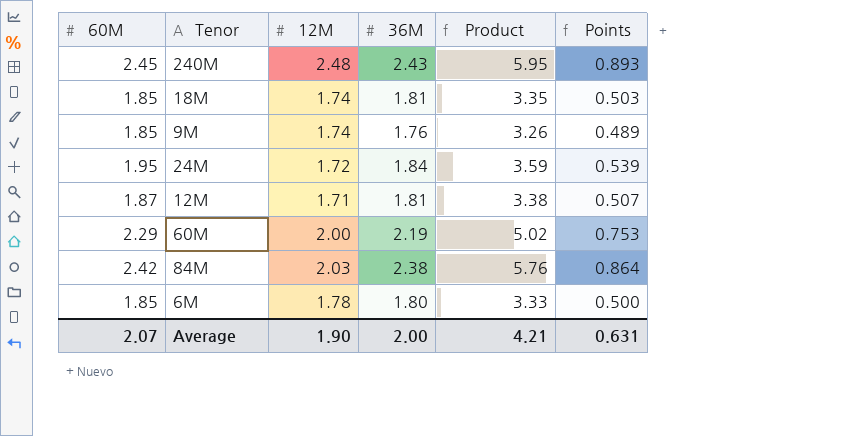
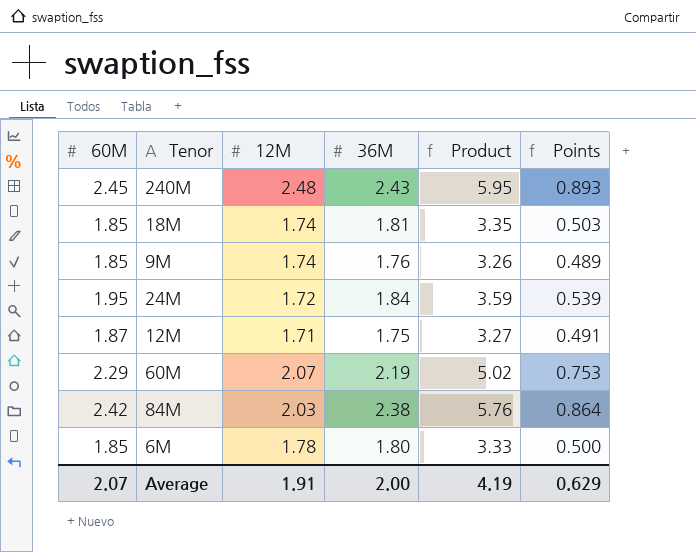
12M | 36M: 1.81 -> 1.75
12M | Product: 3.38 -> 3.27
12M | Points: 0.507 -> 0.491
60M | 12M: 2.00 -> 2.07
Average | 12M: 1.90 -> 1.91
Average | Product: 4.21 -> 4.19
Average | Points: 0.631 -> 0.629

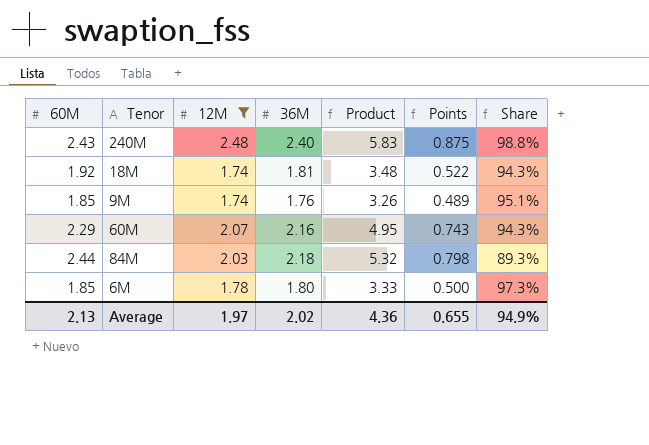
filter: none -> 12M >= 1.74
column Share | formula: none -> [36M] / [60M]
240M | 60M: 2.45 -> 2.43
240M | 36M: 2.43 -> 2.40
240M | Product: 5.95 -> 5.83
240M | Points: 0.893 -> 0.875
18M | 60M: 1.85 -> 1.92
18M | Product: 3.35 -> 3.48
18M | Points: 0.503 -> 0.522
60M | 36M: 2.19 -> 2.16
60M | Product: 5.02 -> 4.95
60M | Points: 0.753 -> 0.743
84M | 60M: 2.42 -> 2.44
84M | 36M: 2.38 -> 2.18
84M | Product: 5.76 -> 5.32
84M | Points: 0.864 -> 0.798
Average | 60M: 2.07 -> 2.13
Average | 12M: 1.91 -> 1.97
Average | 36M: 2.00 -> 2.02
Average | Product: 4.19 -> 4.36
Average | Points: 0.629 -> 0.655

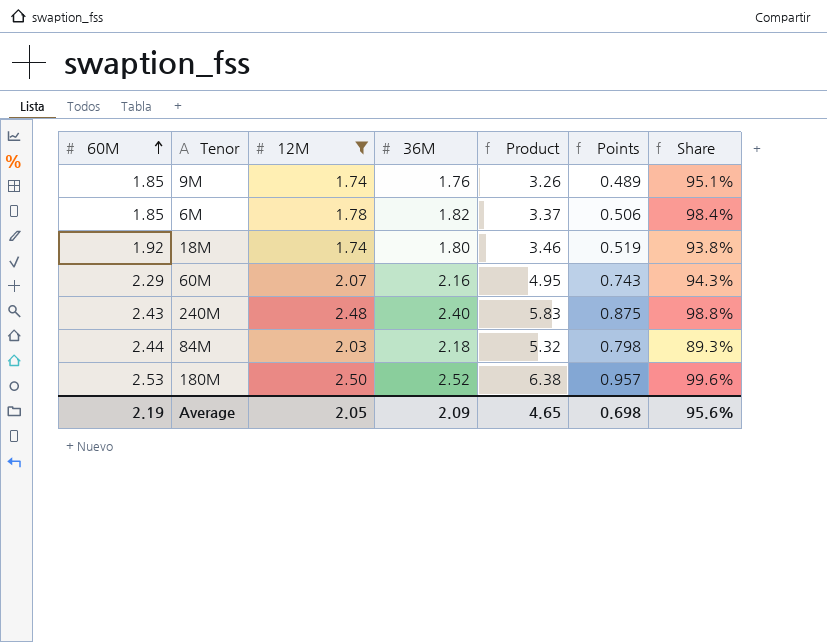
row order: none -> 60M ascending
6M | 36M: 1.80 -> 1.82
6M | Product: 3.33 -> 3.37
6M | Points: 0.500 -> 0.506
6M | Share: 97.3% -> 98.4%
18M | 36M: 1.81 -> 1.80
18M | Product: 3.48 -> 3.46
18M | Points: 0.522 -> 0.519
18M | Share: 94.3% -> 93.8%
row 180M: none -> 2.53 | 2.50 | 2.52 | 6.38 | 0.957 | 99.6%
Average | 60M: 2.13 -> 2.19
Average | 12M: 1.97 -> 2.05
Average | 36M: 2.02 -> 2.09
Average | Product: 4.36 -> 4.65
Average | Points: 0.655 -> 0.698
Average | Share: 94.9% -> 95.6%

